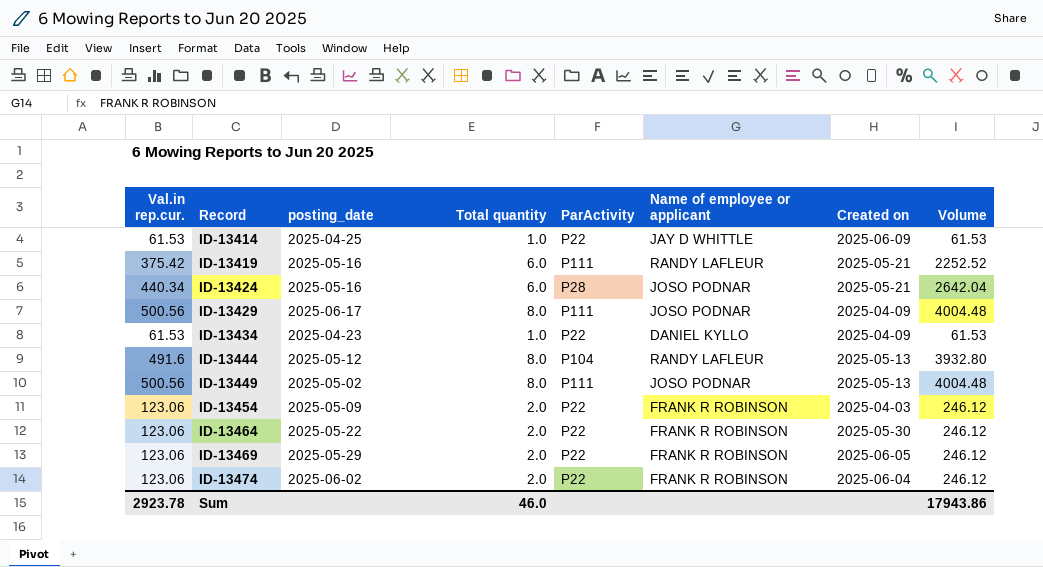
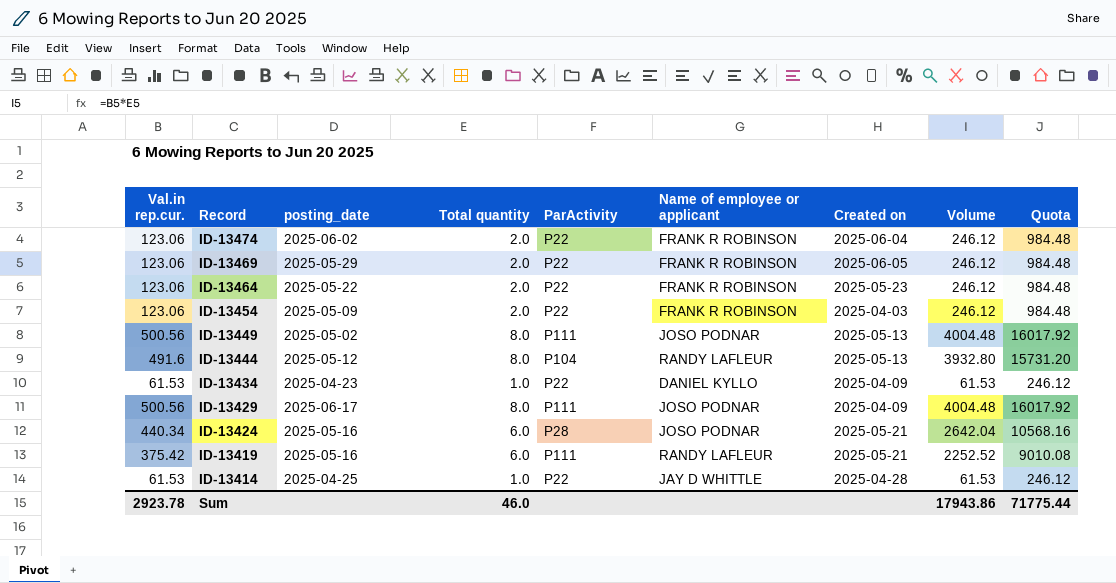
row order: Record ascending -> Record descending
column Quota | formula: none -> [Volume] * 4
ID-13464 | Created on: 2025-05-30 -> 2025-05-23
ID-13414 | Created on: 2025-06-09 -> 2025-04-28

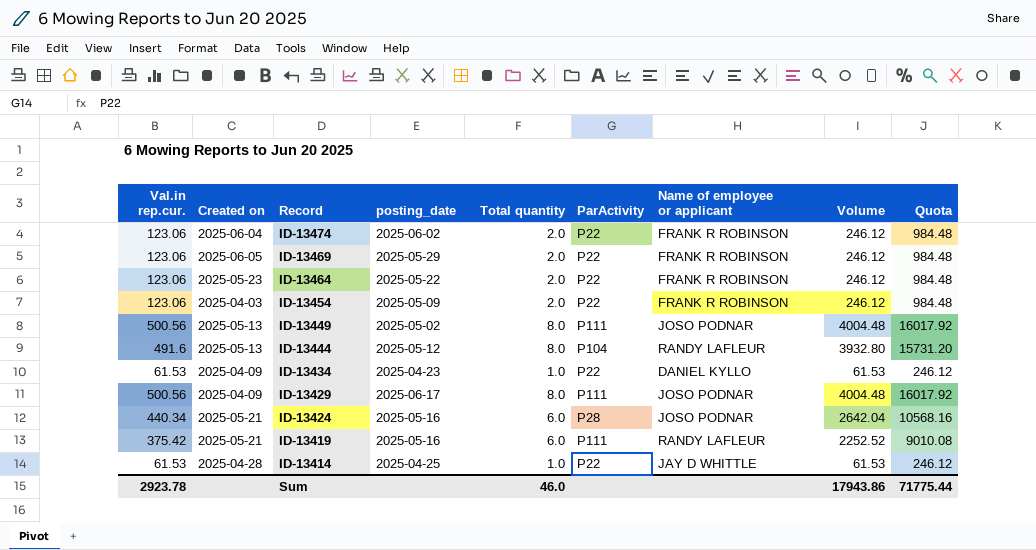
column Created on | position: 7 -> 2

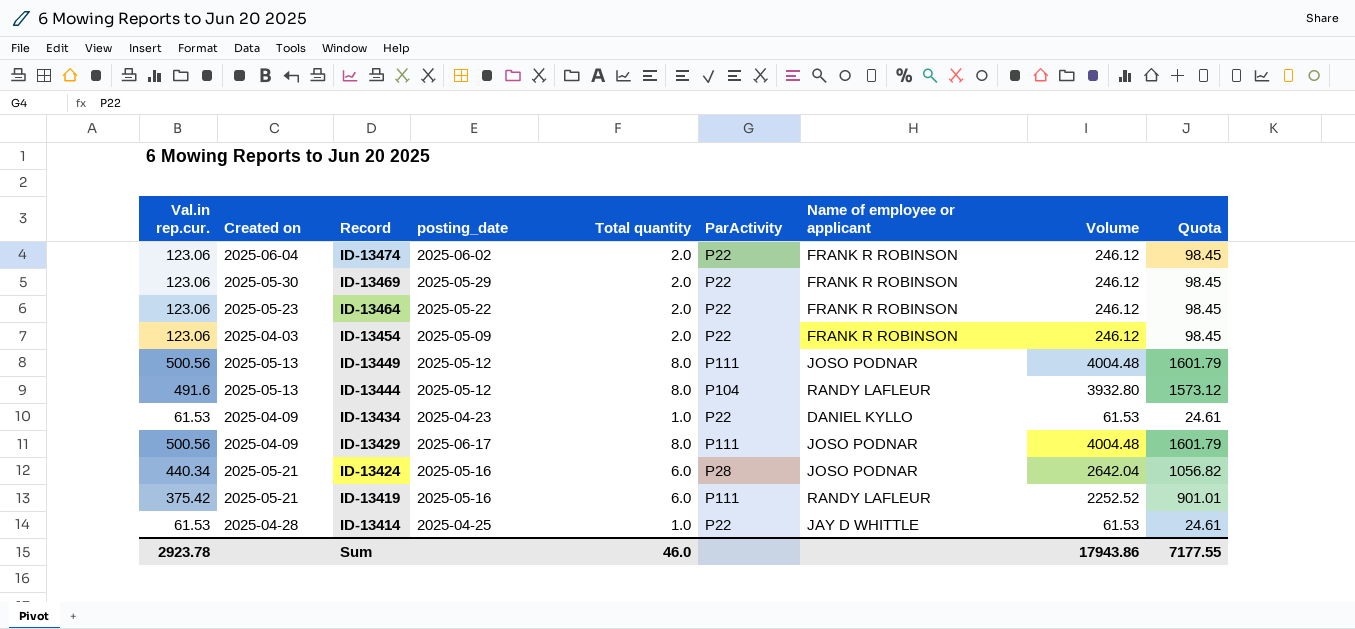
column Quota | formula: [Volume] * 4 -> [Volume] * 0.4
ID-13469 | Created on: 2025-06-05 -> 2025-05-30
ID-13449 | posting_date: 2025-05-02 -> 2025-05-12
Sum | Quota: 71775.44 -> 7177.55

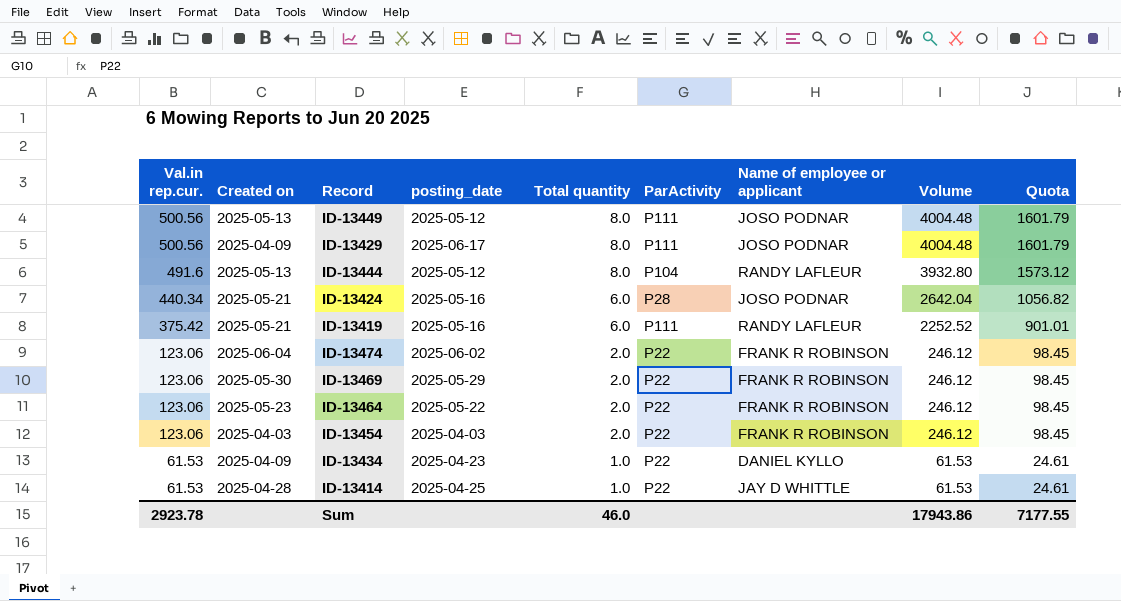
row order: Record descending -> Val.in rep.cur. descending
ID-13454 | posting_date: 2025-05-09 -> 2025-04-03

